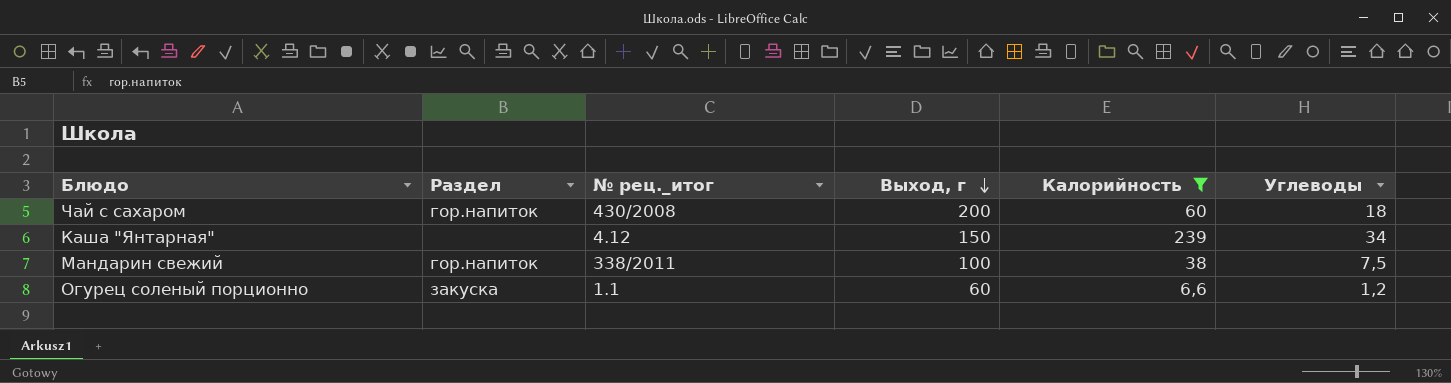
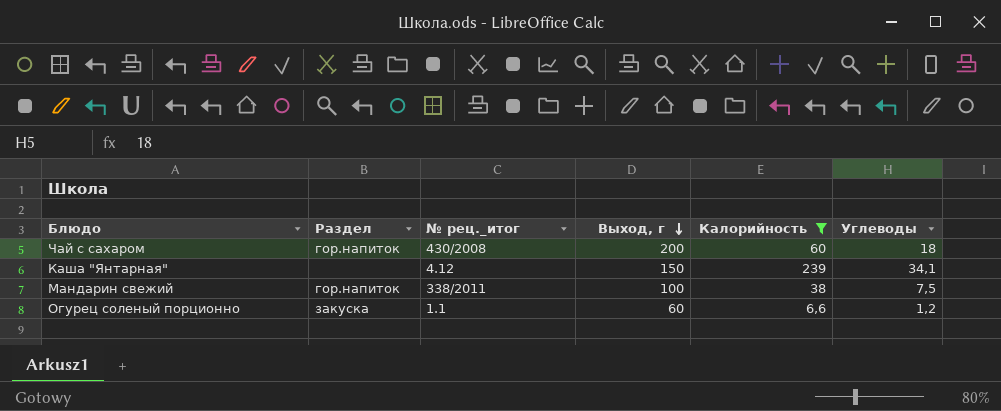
Каша "Янтарная" | Углеводы: 34 -> 34,1

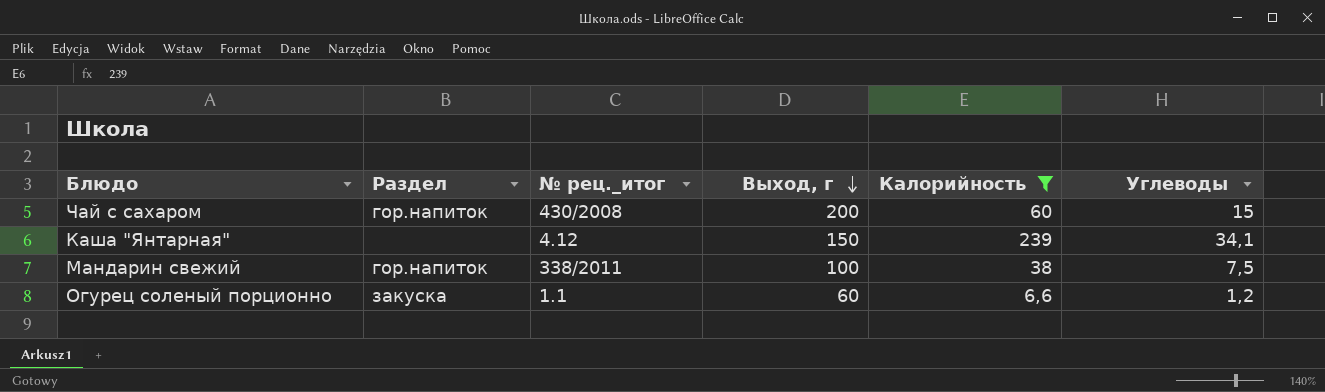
Чай с сахаром | Углеводы: 18 -> 15

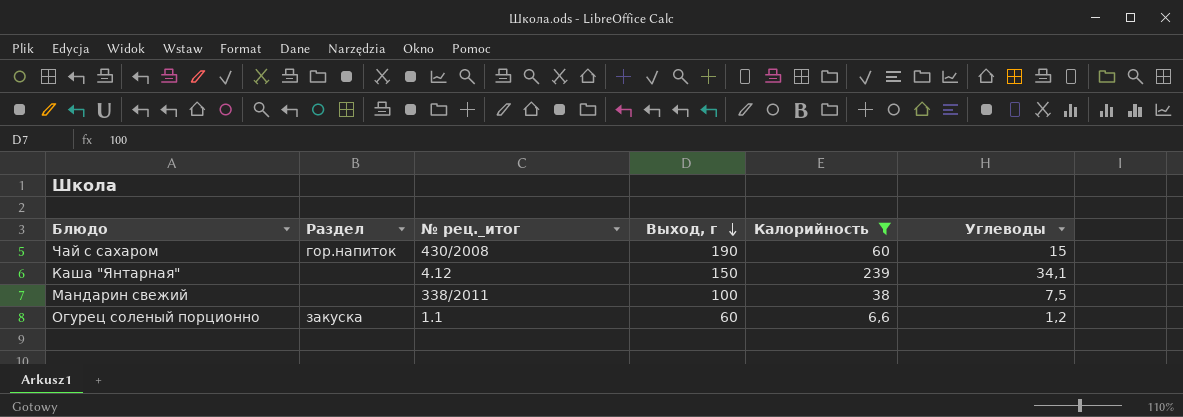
Чай с сахаром | Выход, г: 200 -> 190
Мандарин свежий | Раздел: гор.напиток -> none

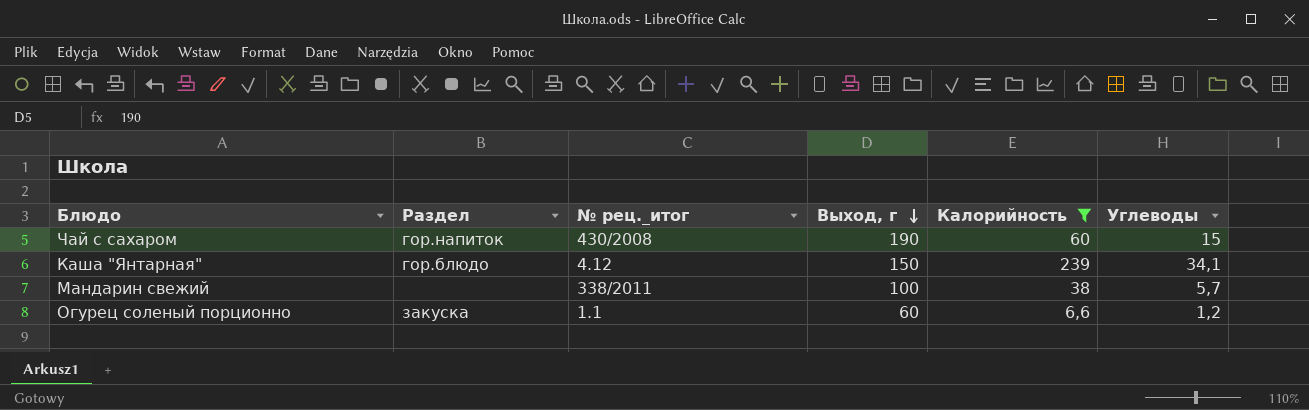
Каша "Янтарная" | Раздел: none -> гор.блюдо
Мандарин свежий | Углеводы: 7,5 -> 5,7

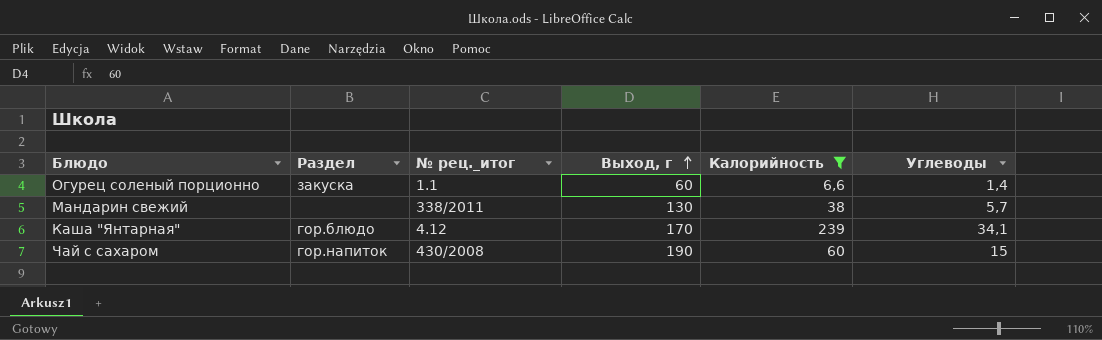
row order: Выход, г descending -> Выход, г ascending
Огурец соленый порционно | Углеводы: 1,2 -> 1,4
Мандарин свежий | Выход, г: 100 -> 130
Каша "Янтарная" | Выход, г: 150 -> 170

